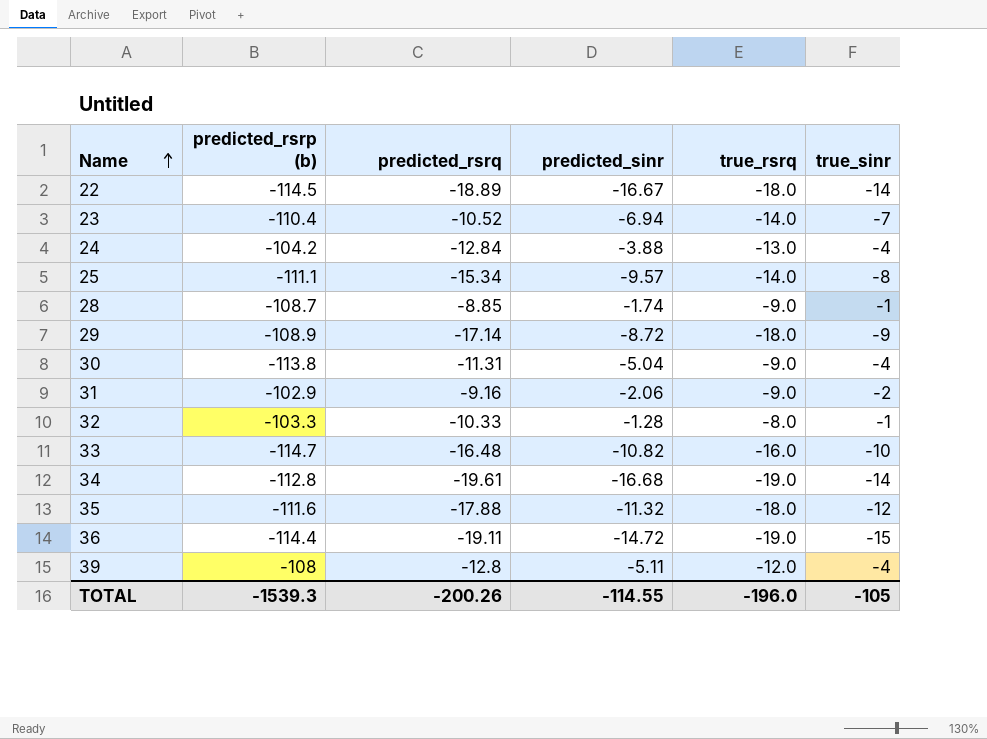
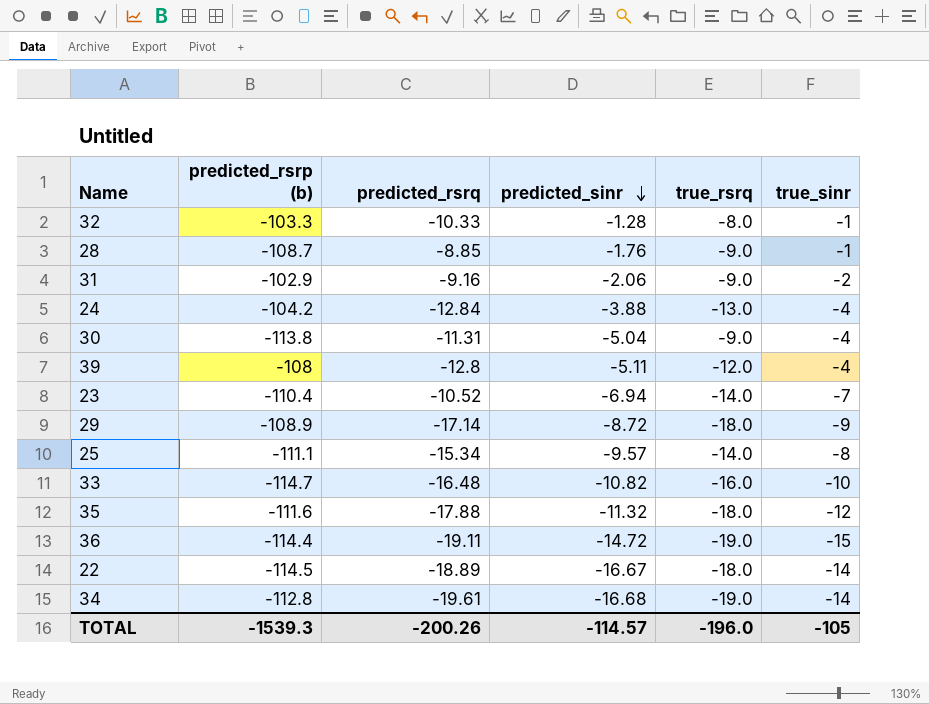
row order: Name ascending -> predicted_sinr descending
28 | predicted_sinr: -1.74 -> -1.76
TOTAL | predicted_sinr: -114.55 -> -114.57

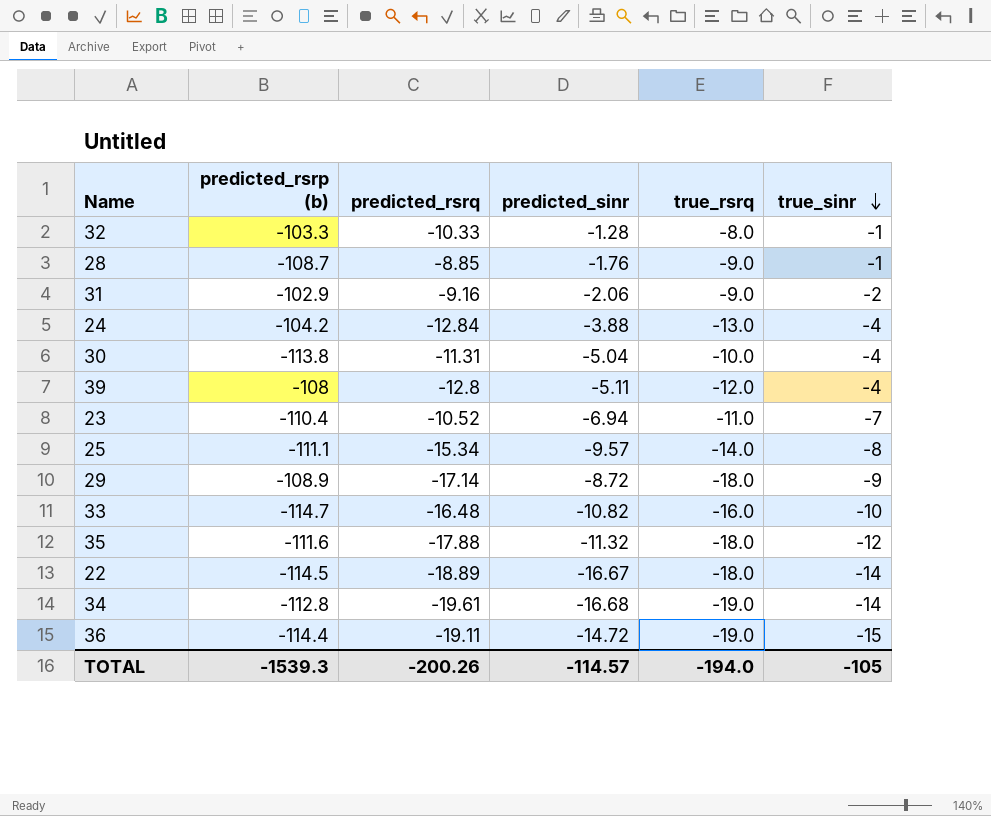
row order: predicted_sinr descending -> true_sinr descending
30 | true_rsrq: -9.0 -> -10.0
23 | true_rsrq: -14.0 -> -11.0
TOTAL | true_rsrq: -196.0 -> -194.0

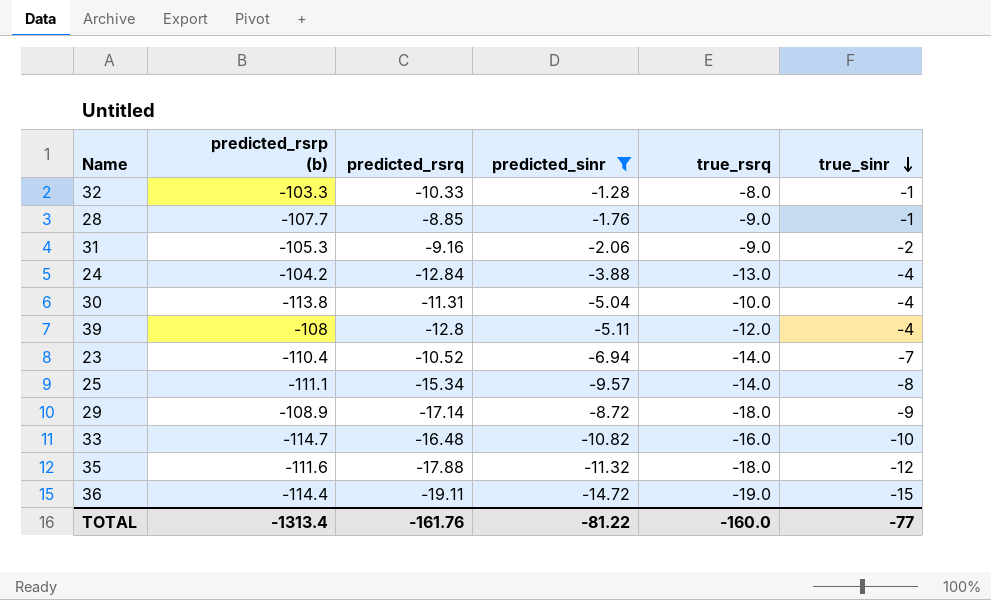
filter: none -> predicted_sinr >= -14.72
28 | predicted_rsrp (b): -108.7 -> -107.7
31 | predicted_rsrp (b): -102.9 -> -105.3
23 | true_rsrq: -11.0 -> -14.0
TOTAL | predicted_rsrp (b): -1539.3 -> -1313.4
TOTAL | predicted_rsrq: -200.26 -> -161.76
TOTAL | predicted_sinr: -114.57 -> -81.22
TOTAL | true_rsrq: -194.0 -> -160.0
TOTAL | true_sinr: -105 -> -77

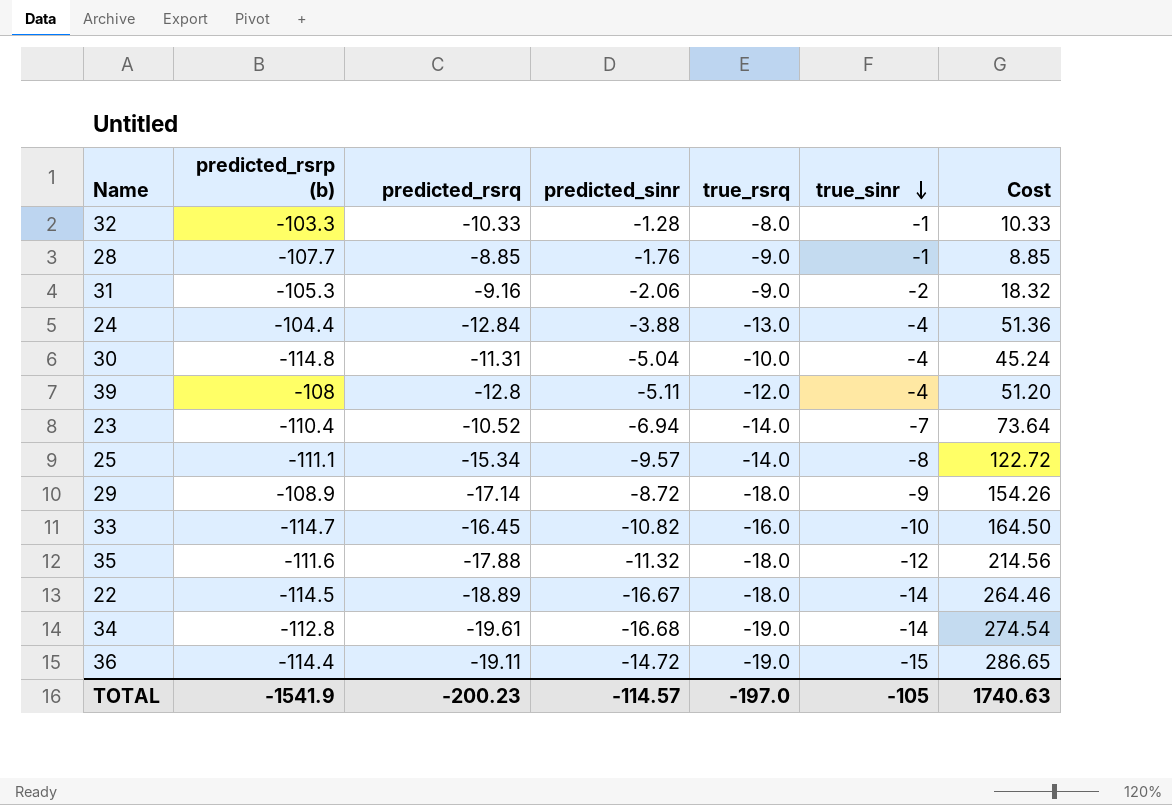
filter: predicted_sinr >= -14.72 -> none
column Cost | formula: none -> [predicted_rsrq] * [true_sinr]
24 | predicted_rsrp (b): -104.2 -> -104.4
30 | predicted_rsrp (b): -113.8 -> -114.8
33 | predicted_rsrq: -16.48 -> -16.45
TOTAL | predicted_rsrp (b): -1313.4 -> -1541.9
TOTAL | predicted_rsrq: -161.76 -> -200.23
TOTAL | predicted_sinr: -81.22 -> -114.57
TOTAL | true_rsrq: -160.0 -> -197.0
TOTAL | true_sinr: -77 -> -105

